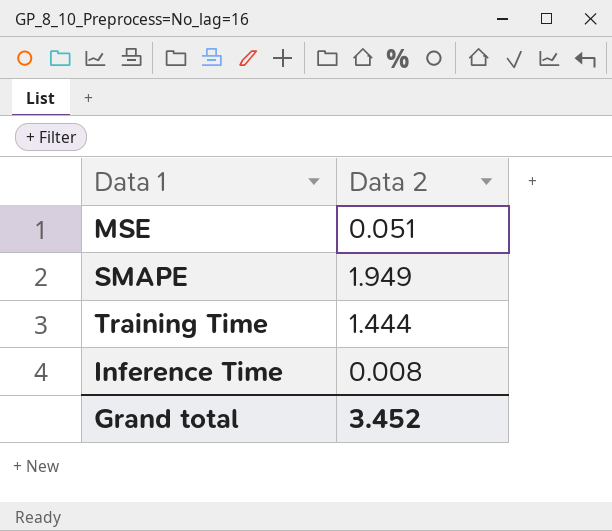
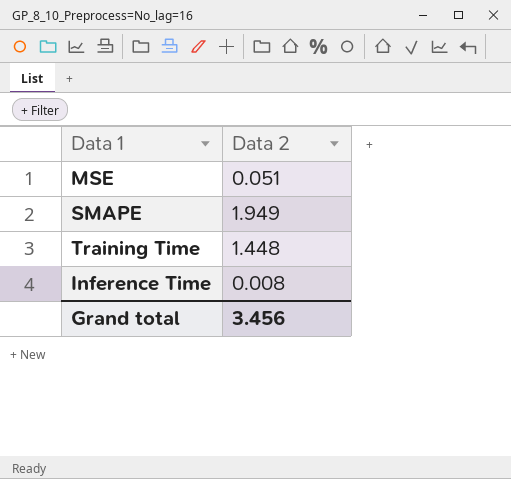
Training Time | Data 2: 1.444 -> 1.448
Grand total | Data 2: 3.452 -> 3.456

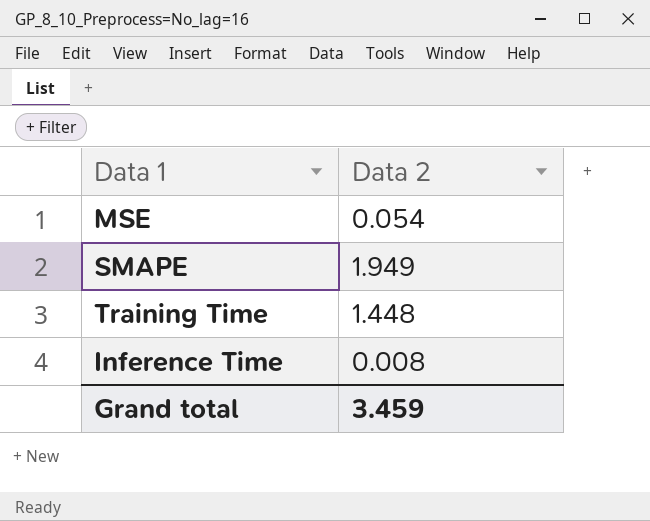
MSE | Data 2: 0.051 -> 0.054
Grand total | Data 2: 3.456 -> 3.459

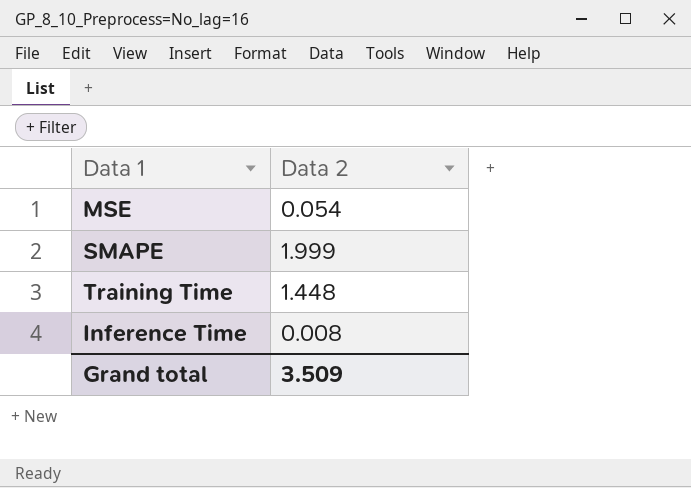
SMAPE | Data 2: 1.949 -> 1.999
Grand total | Data 2: 3.459 -> 3.509

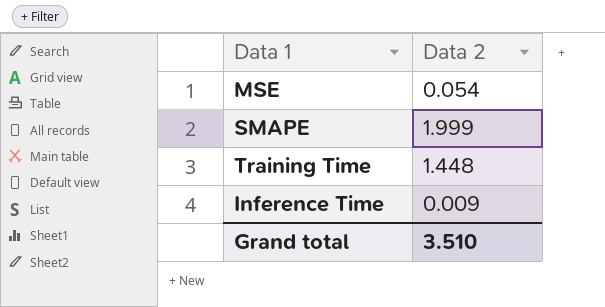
Inference Time | Data 2: 0.008 -> 0.009
Grand total | Data 2: 3.509 -> 3.510

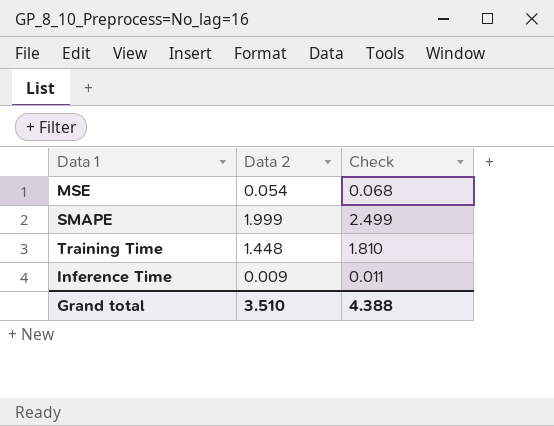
column Check | formula: none -> [Data 2] * 1.25

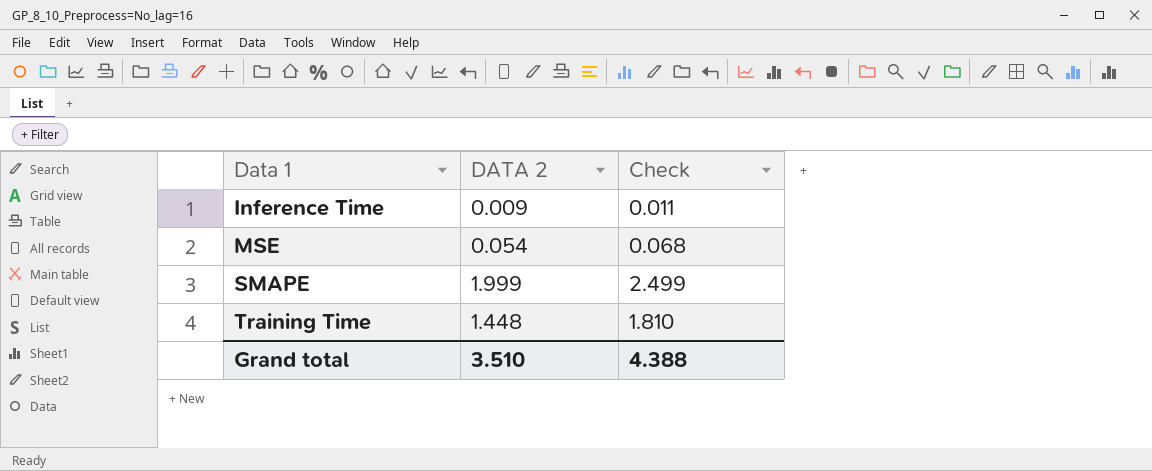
row order: none -> Data 1 ascending
column name: Data 2 -> DATA 2

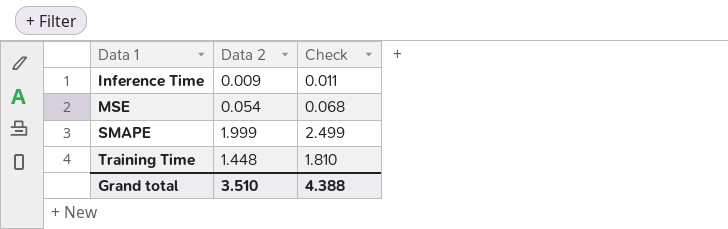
column name: DATA 2 -> Data 2

